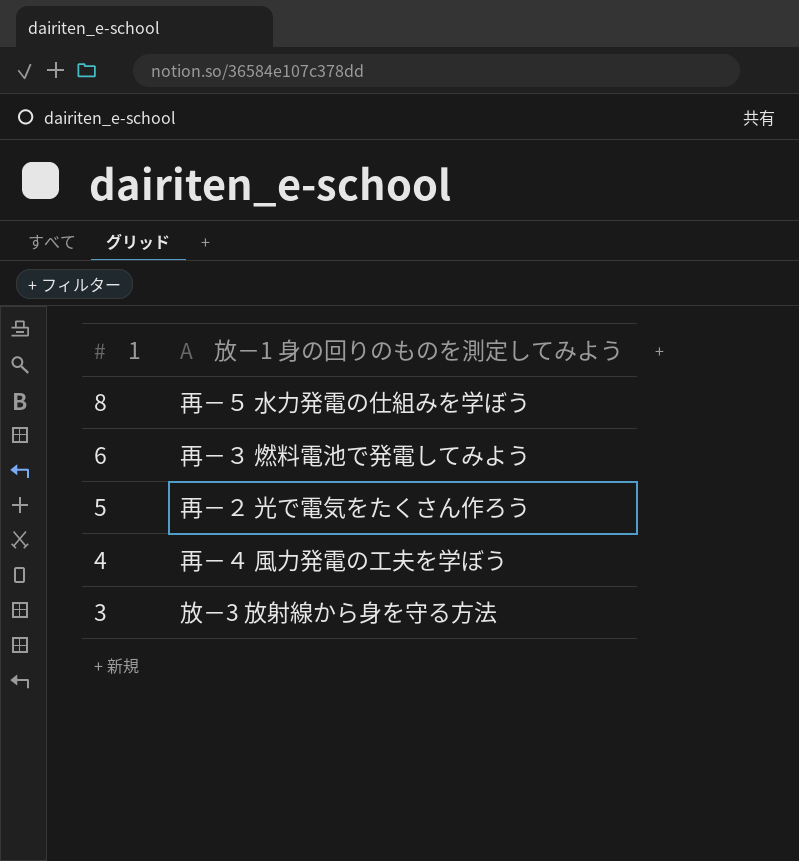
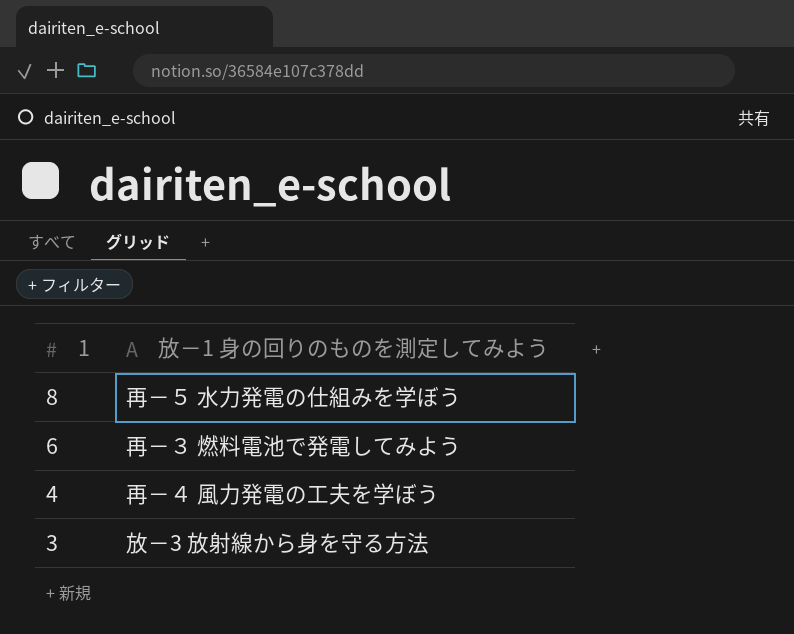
row 5: 再－２ 光で電気をたくさん作ろう -> none

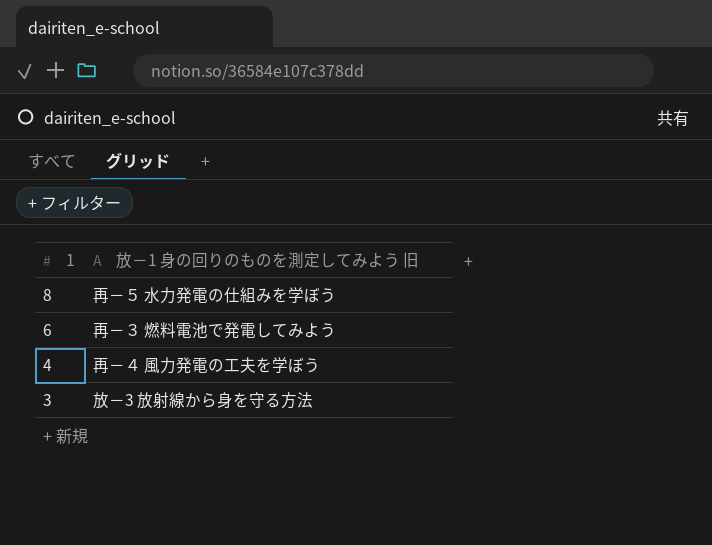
column name: 放－1 身の回りのものを測定してみよう -> 放－1 身の回りのものを測定してみよう 旧

